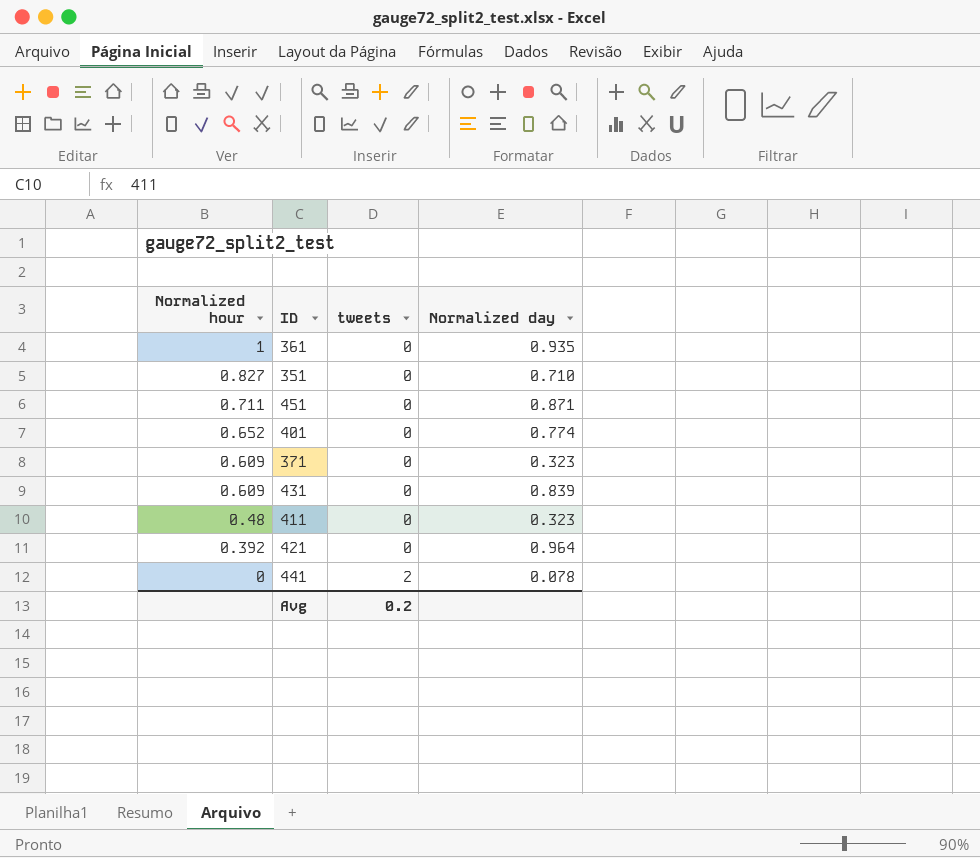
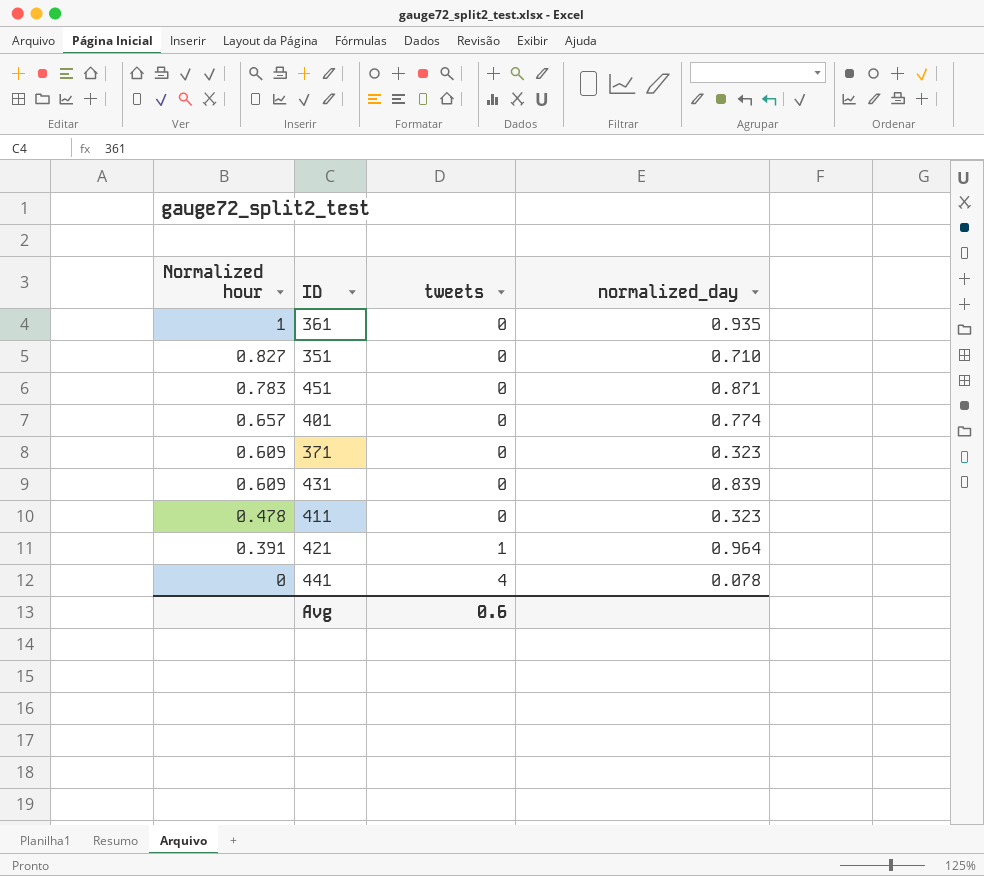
column name: Normalized day -> normalized_day
451 | Normalized hour: 0.711 -> 0.783
401 | Normalized hour: 0.652 -> 0.657
411 | Normalized hour: 0.48 -> 0.478
421 | Normalized hour: 0.392 -> 0.391
421 | tweets: 0 -> 1
441 | tweets: 2 -> 4
Avg | tweets: 0.2 -> 0.6

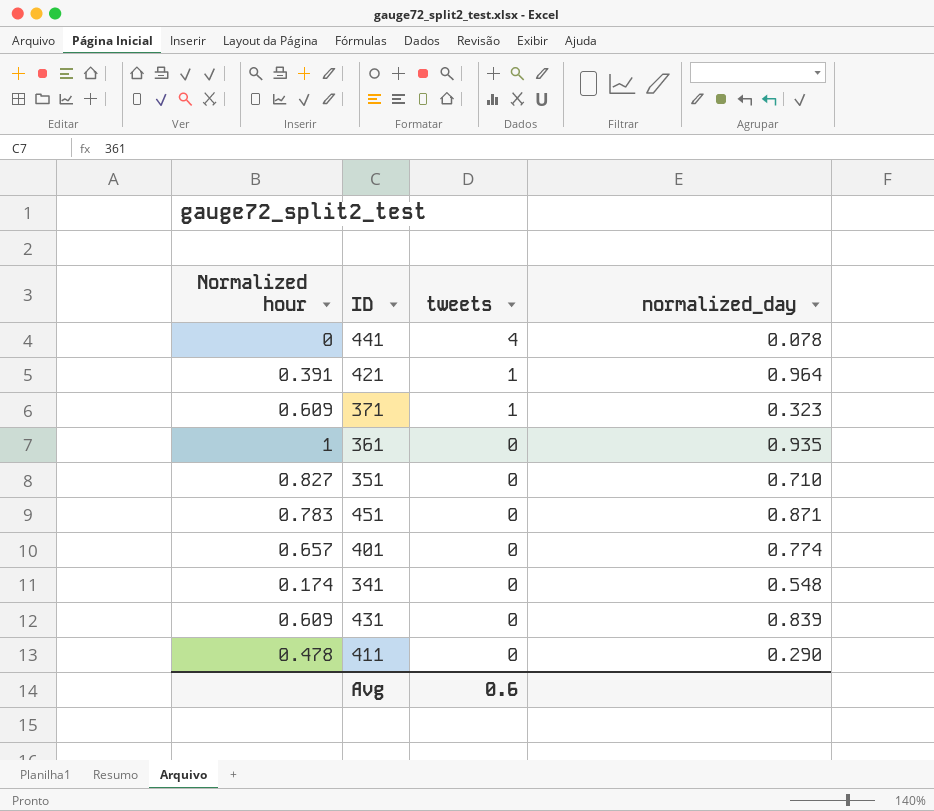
row order: Normalized hour descending -> tweets descending
371 | tweets: 0 -> 1
row 341: none -> 0.174 | 0 | 0.548
411 | normalized_day: 0.323 -> 0.290

